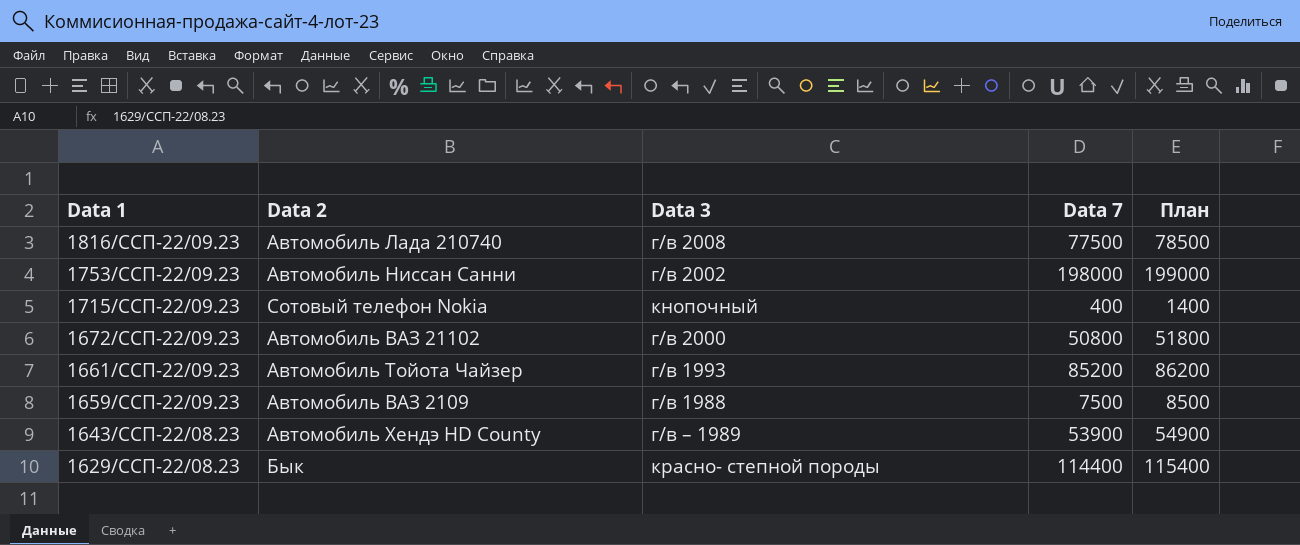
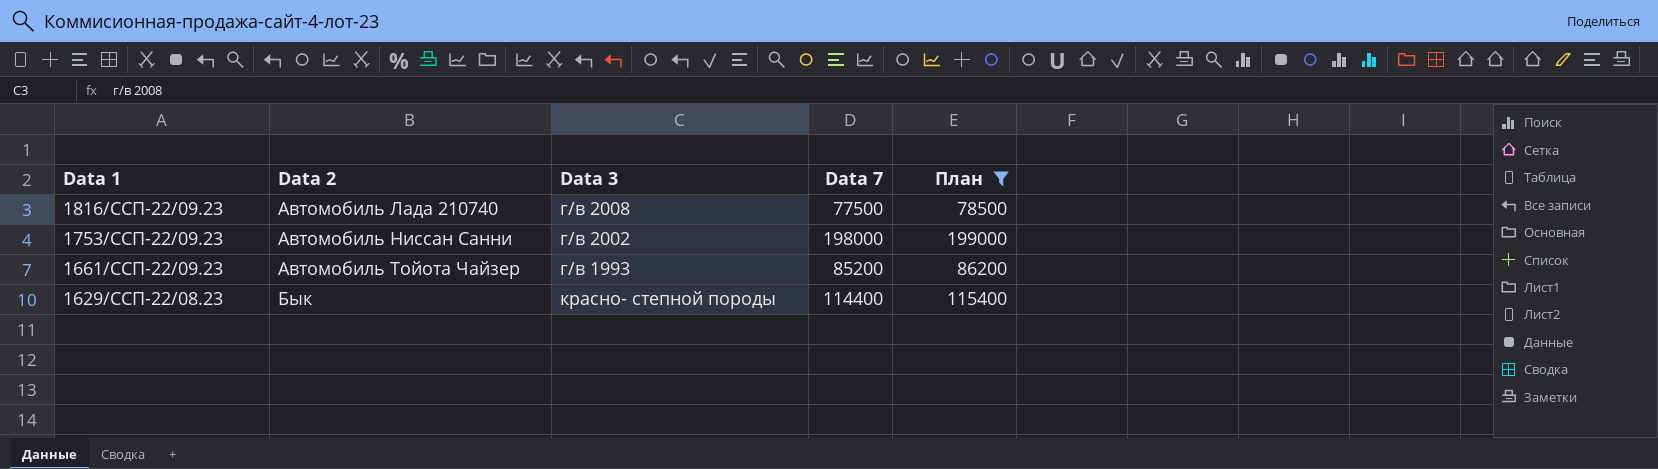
filter: none -> План >= 78500

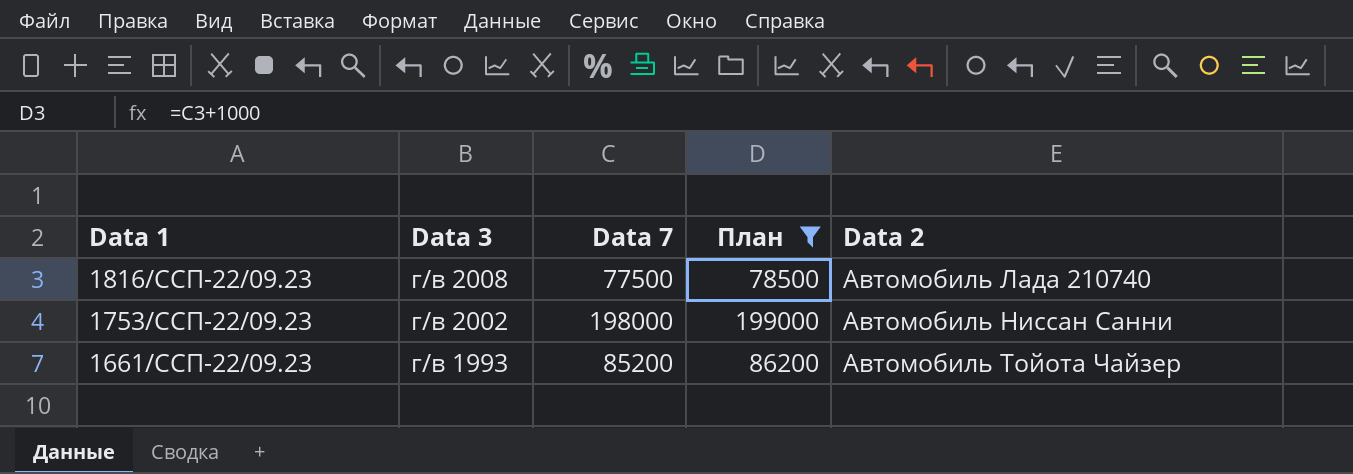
column Data 2 | position: 2 -> 5
row 1629/ССП-22/08.23: Бык | красно- степной породы | 114400 | 115400 -> none

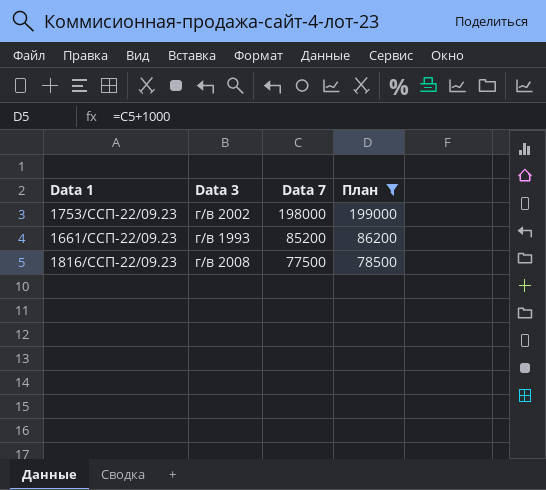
row order: Data 1 descending -> Data 7 descending
column Data 2 | position: 5 -> none

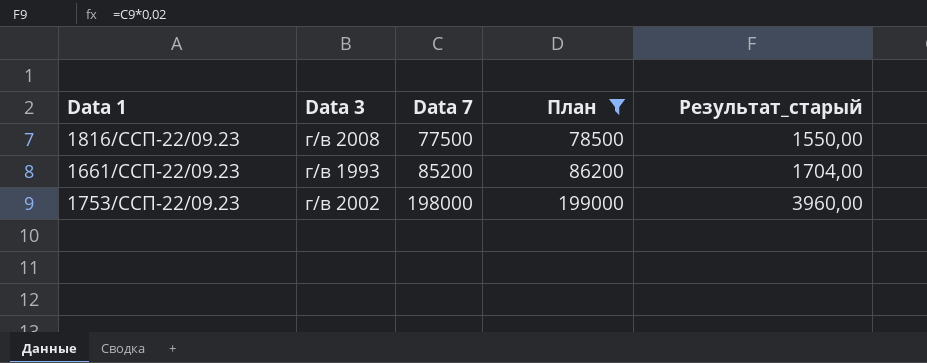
row order: Data 7 descending -> Data 7 ascending
column Результат_старый | formula: none -> [Data 7] * 0,02

